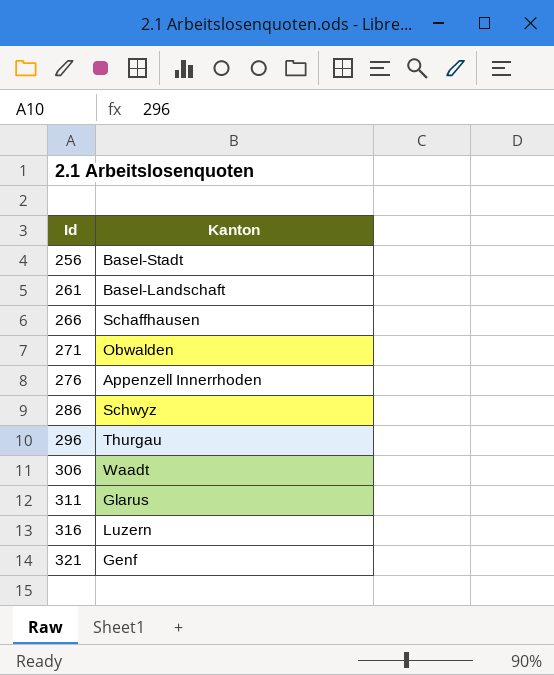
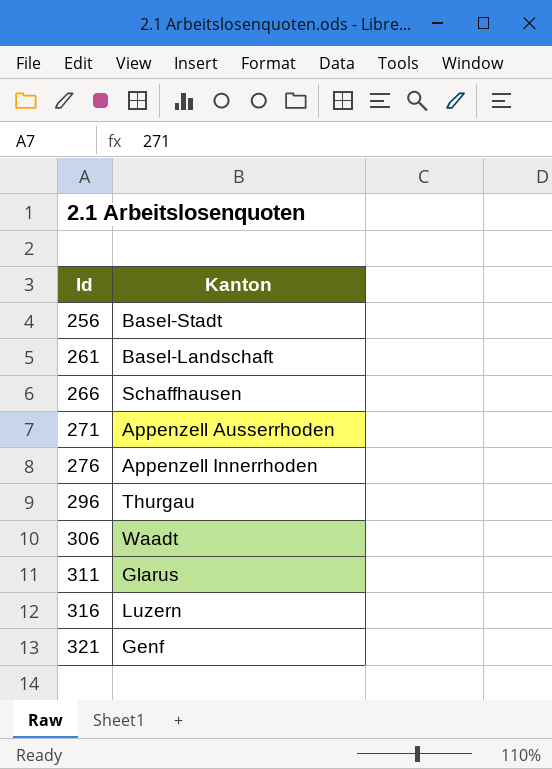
row 286: Schwyz -> none
271 | Kanton: Obwalden -> Appenzell Ausserrhoden

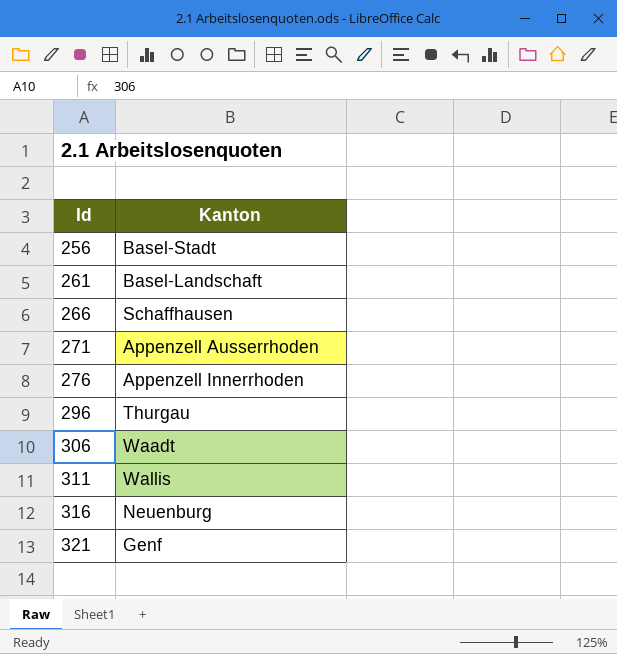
311 | Kanton: Glarus -> Wallis
316 | Kanton: Luzern -> Neuenburg

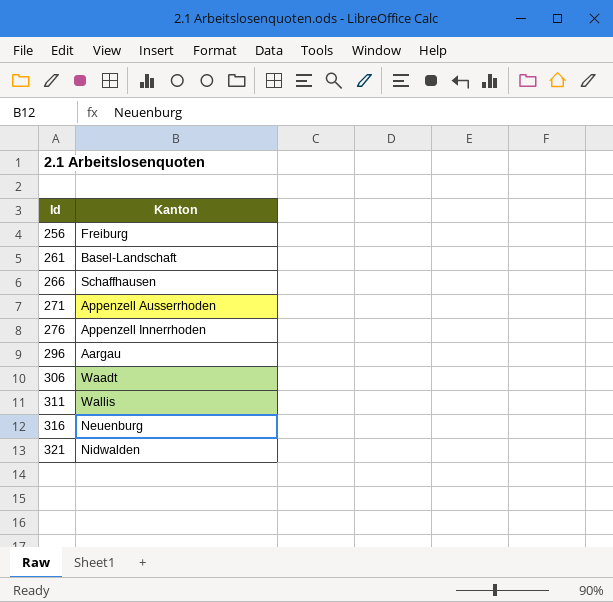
256 | Kanton: Basel-Stadt -> Freiburg
296 | Kanton: Thurgau -> Aargau
321 | Kanton: Genf -> Nidwalden

